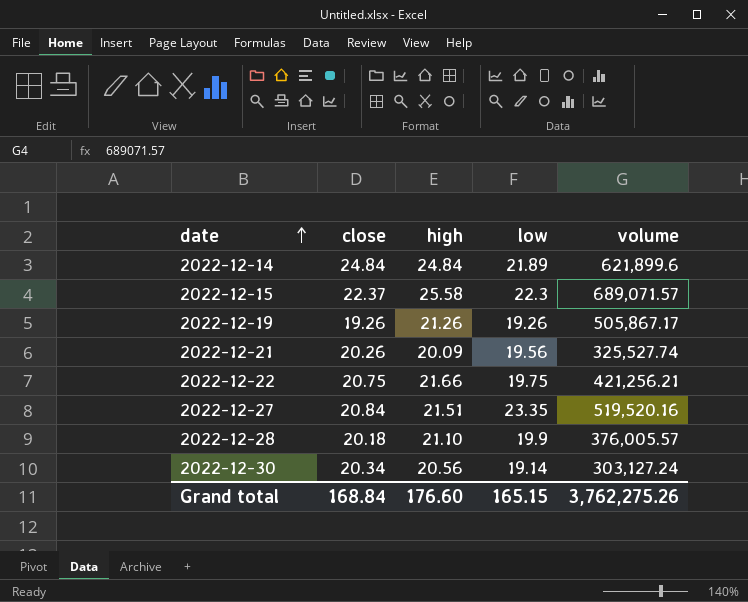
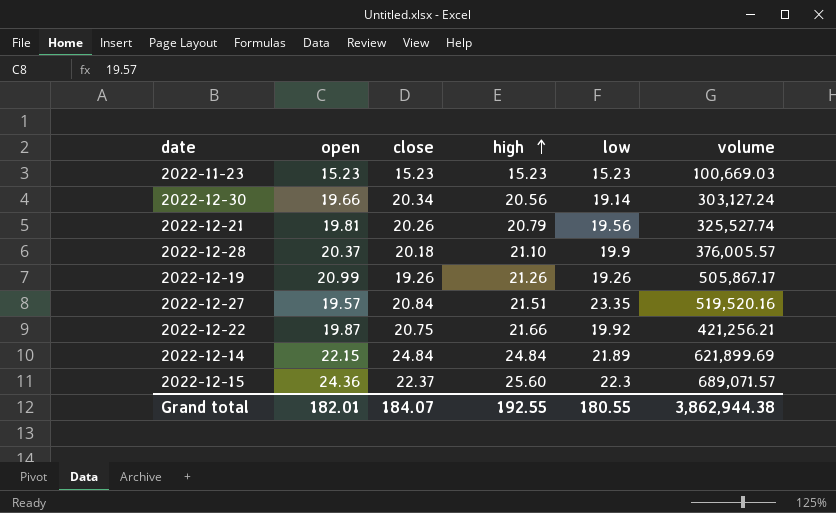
row order: date ascending -> high ascending
column open | position: none -> 2
row 2022-11-23: none -> 15.23 | 15.23 | 15.23 | 15.23 | 100,669.03
2022-12-21 | high: 20.09 -> 20.79
2022-12-22 | low: 19.75 -> 19.92
2022-12-14 | volume: 621,899.6 -> 621,899.69
2022-12-15 | high: 25.58 -> 25.60
Grand total | close: 168.84 -> 184.07
Grand total | high: 176.60 -> 192.55
Grand total | low: 165.15 -> 180.55
Grand total | volume: 3,762,275.26 -> 3,862,944.38

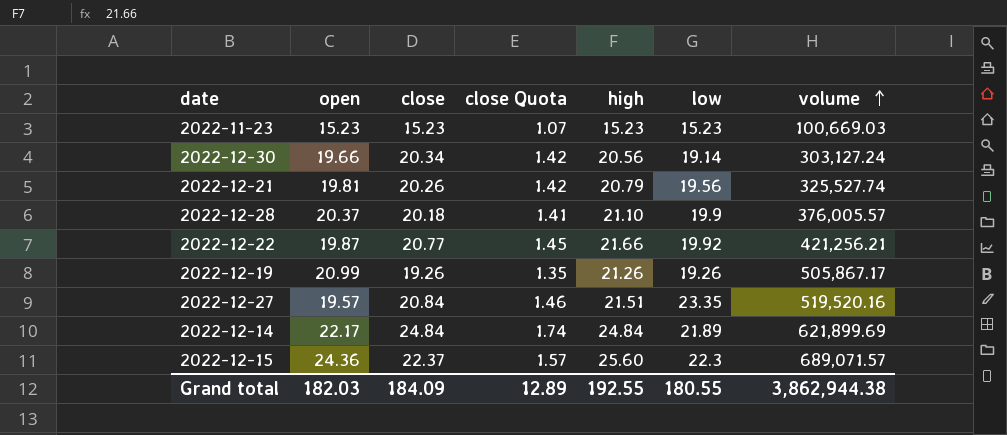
row order: high ascending -> volume ascending
column close Quota | formula: none -> [close] * 0.07
2022-12-22 | close: 20.75 -> 20.77
2022-12-14 | open: 22.15 -> 22.17
Grand total | open: 182.01 -> 182.03
Grand total | close: 184.07 -> 184.09

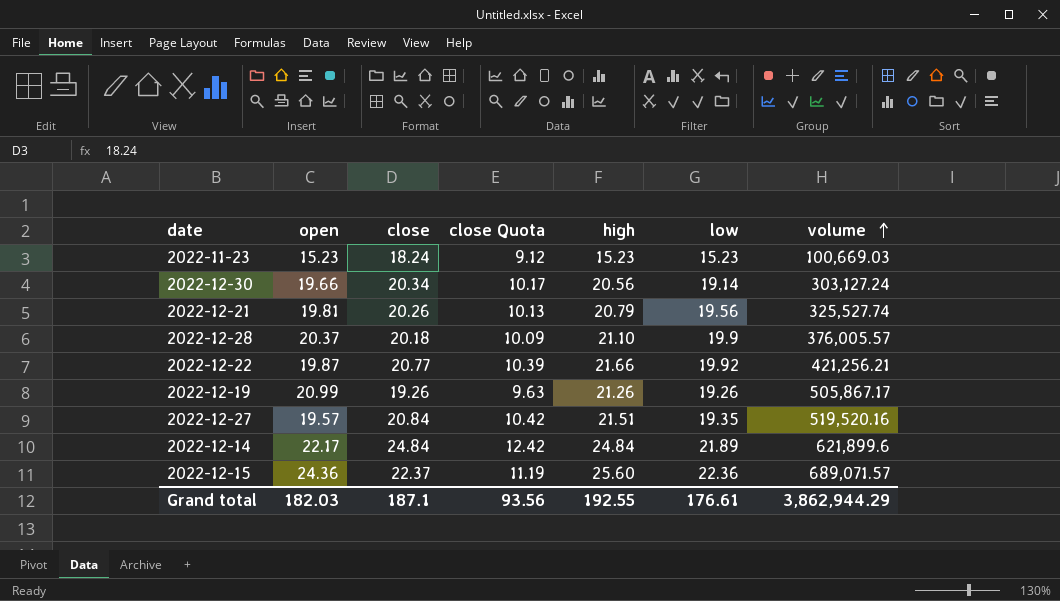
column close Quota | formula: [close] * 0.07 -> [close] * 0.5
2022-11-23 | close: 15.23 -> 18.24
2022-12-27 | low: 23.35 -> 19.35
2022-12-14 | volume: 621,899.69 -> 621,899.6
2022-12-15 | low: 22.3 -> 22.36
Grand total | close: 184.09 -> 187.1
Grand total | close Quota: 12.89 -> 93.56
Grand total | low: 180.55 -> 176.61
Grand total | volume: 3,862,944.38 -> 3,862,944.29

